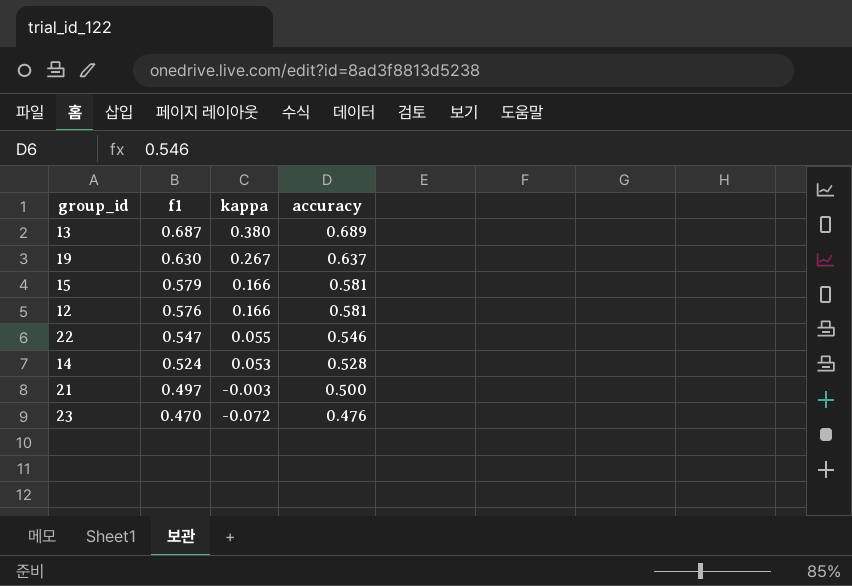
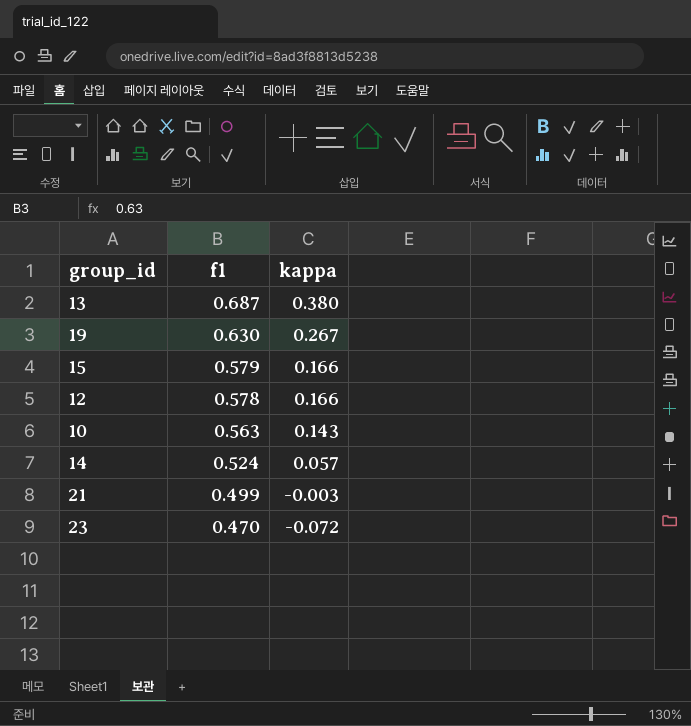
column accuracy | position: 4 -> none
row 22: 0.547 | 0.055 | 0.546 -> none
12 | f1: 0.576 -> 0.578
row 10: none -> 0.563 | 0.143
14 | kappa: 0.053 -> 0.057
21 | f1: 0.497 -> 0.499

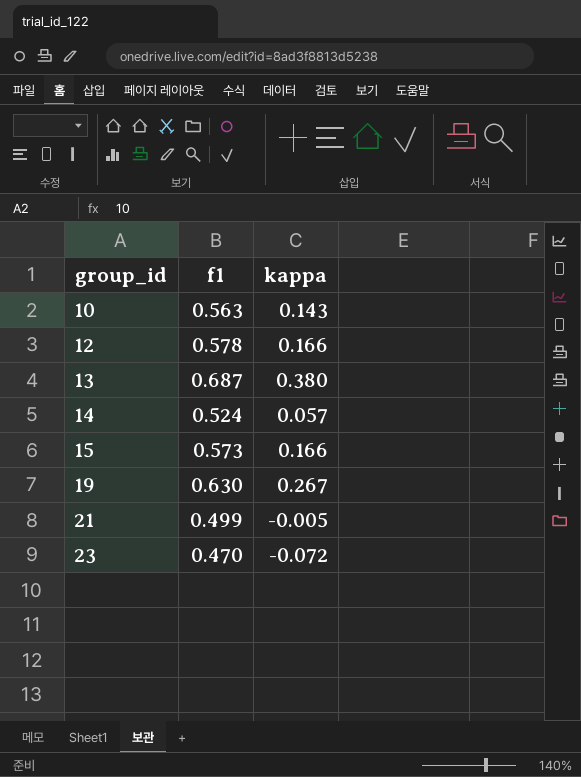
row order: f1 descending -> group_id ascending
15 | f1: 0.579 -> 0.573
21 | kappa: -0.003 -> -0.005

